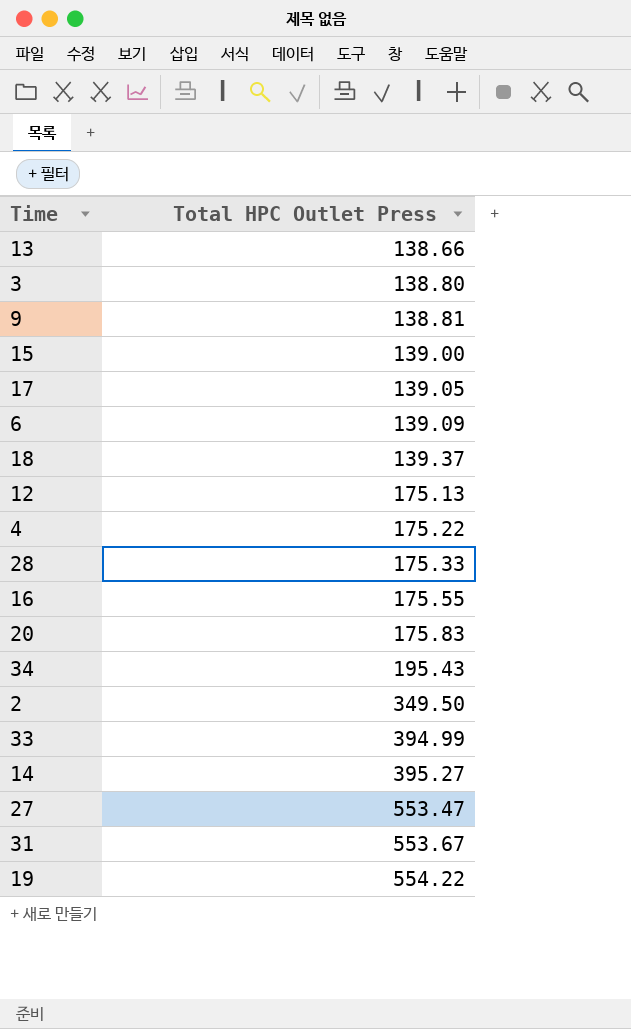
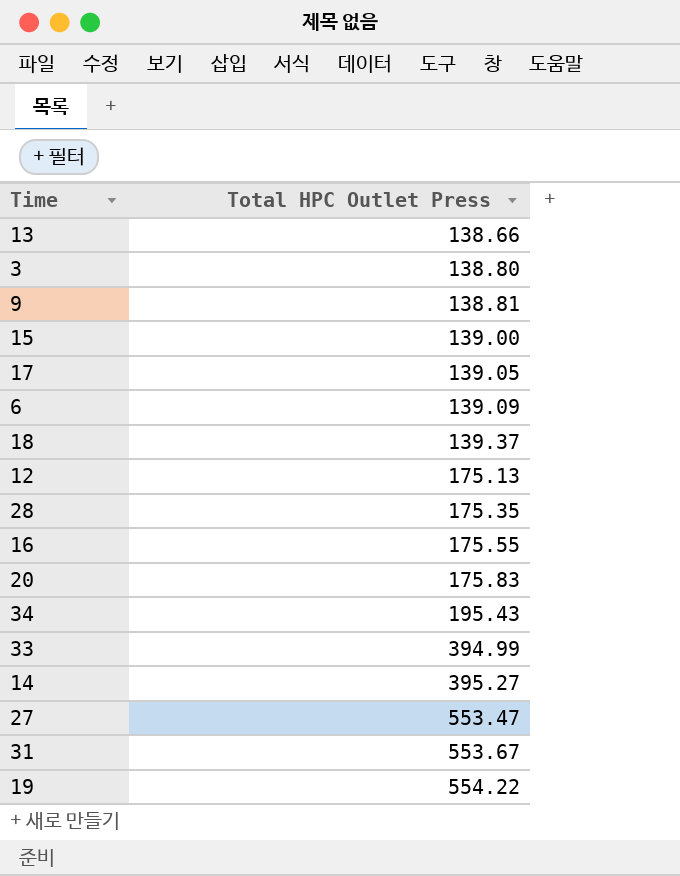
row 4: 175.22 -> none
row 2: 349.50 -> none
28 | Total HPC Outlet Press: 175.33 -> 175.35

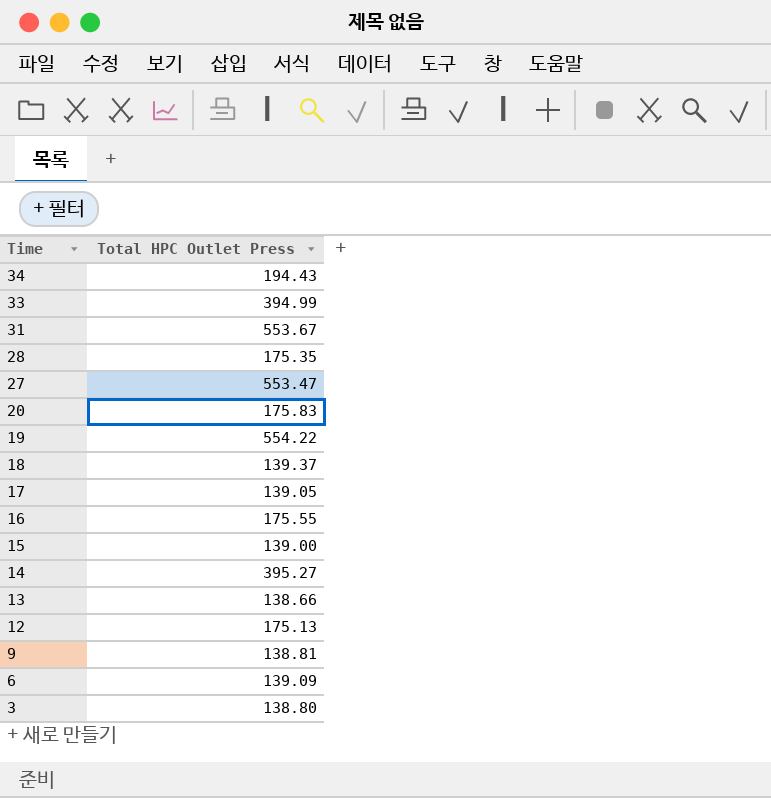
row order: Total HPC Outlet Press ascending -> Time descending
34 | Total HPC Outlet Press: 195.43 -> 194.43

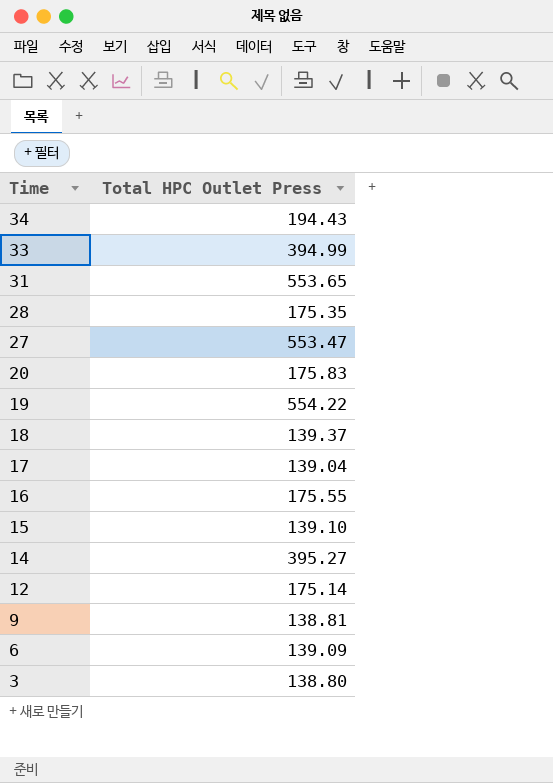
row 13: 138.66 -> none
31 | Total HPC Outlet Press: 553.67 -> 553.65
17 | Total HPC Outlet Press: 139.05 -> 139.04
15 | Total HPC Outlet Press: 139.00 -> 139.10
12 | Total HPC Outlet Press: 175.13 -> 175.14

